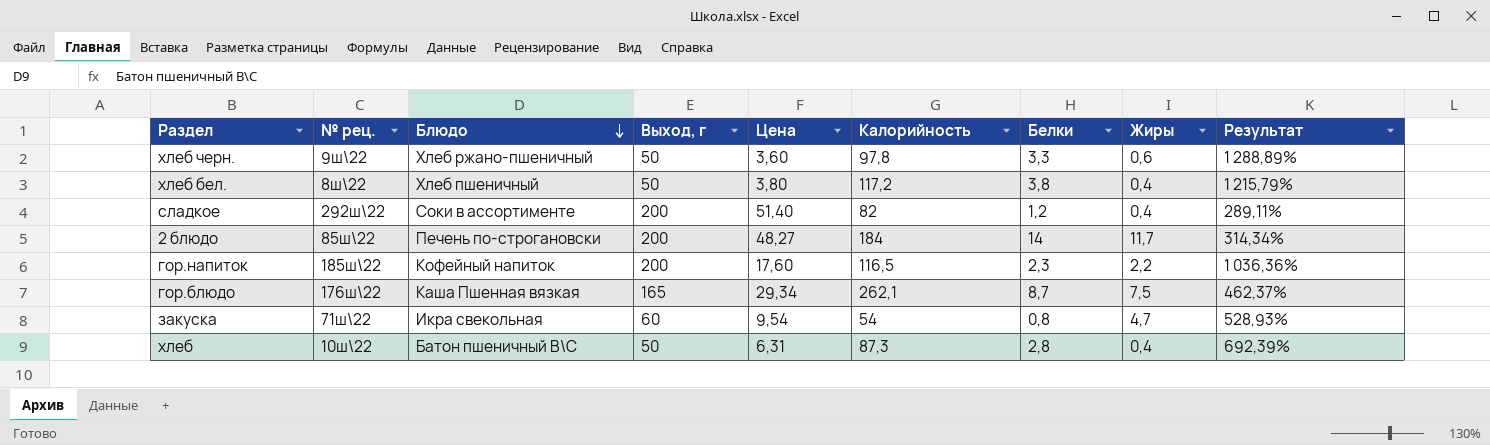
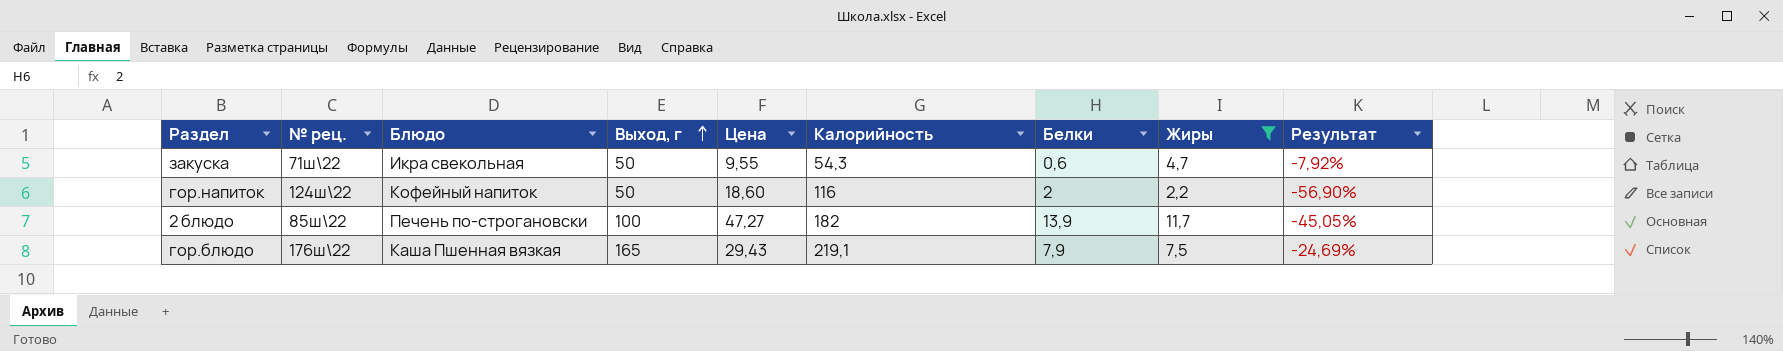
filter: none -> Жиры >= 2,2
row order: Блюдо descending -> Выход, г ascending
column Результат | formula: ([Выход, г] - [Цена]) / [Цена] -> ([Выход, г] - [Калорийность]) / [Калорийность]
закуска | Выход, г: 60 -> 50
закуска | Цена: 9,54 -> 9,55
закуска | Калорийность: 54 -> 54,3
закуска | Белки: 0,8 -> 0,6
гор.напиток | № рец.: 185ш\22 -> 124ш\22
гор.напиток | Выход, г: 200 -> 50
гор.напиток | Цена: 17,60 -> 18,60
гор.напиток | Калорийность: 116,5 -> 116
гор.напиток | Белки: 2,3 -> 2
2 блюдо | Выход, г: 200 -> 100
2 блюдо | Цена: 48,27 -> 47,27
2 блюдо | Калорийность: 184 -> 182
2 блюдо | Белки: 14 -> 13,9
гор.блюдо | Цена: 29,34 -> 29,43
гор.блюдо | Калорийность: 262,1 -> 219,1
гор.блюдо | Белки: 8,7 -> 7,9

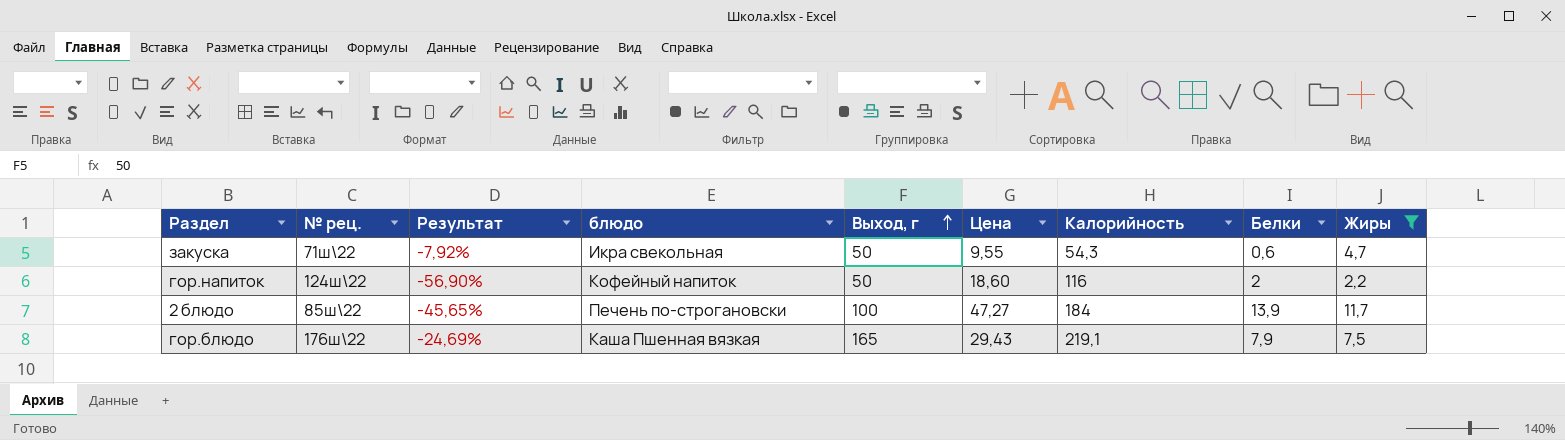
column Результат | position: 9 -> 3
column name: Блюдо -> блюдо
2 блюдо | Результат: -45,05% -> -45,65%
2 блюдо | Калорийность: 182 -> 184

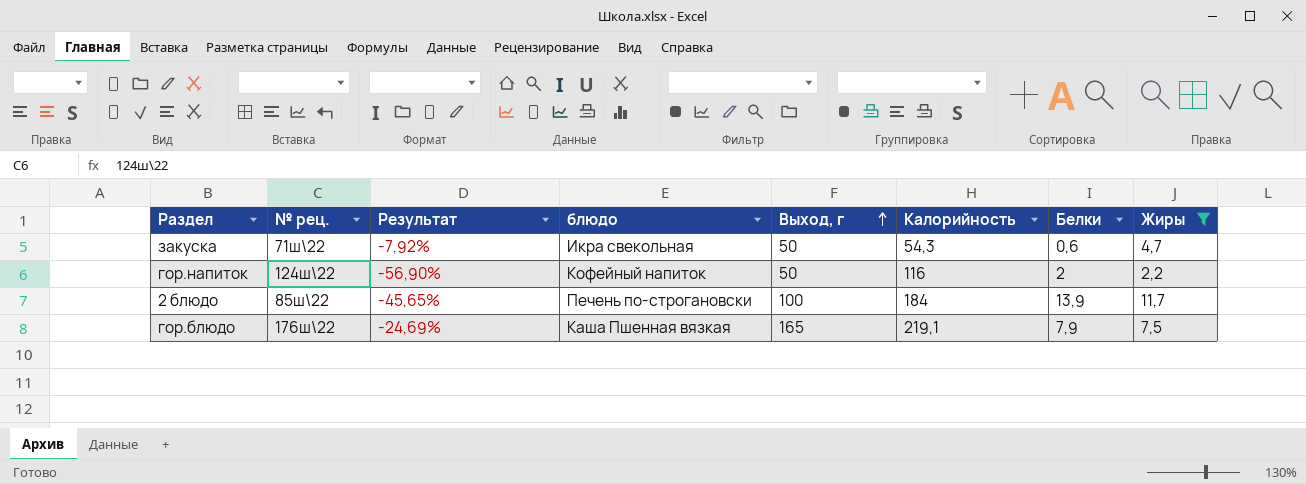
column Цена | position: 6 -> none

